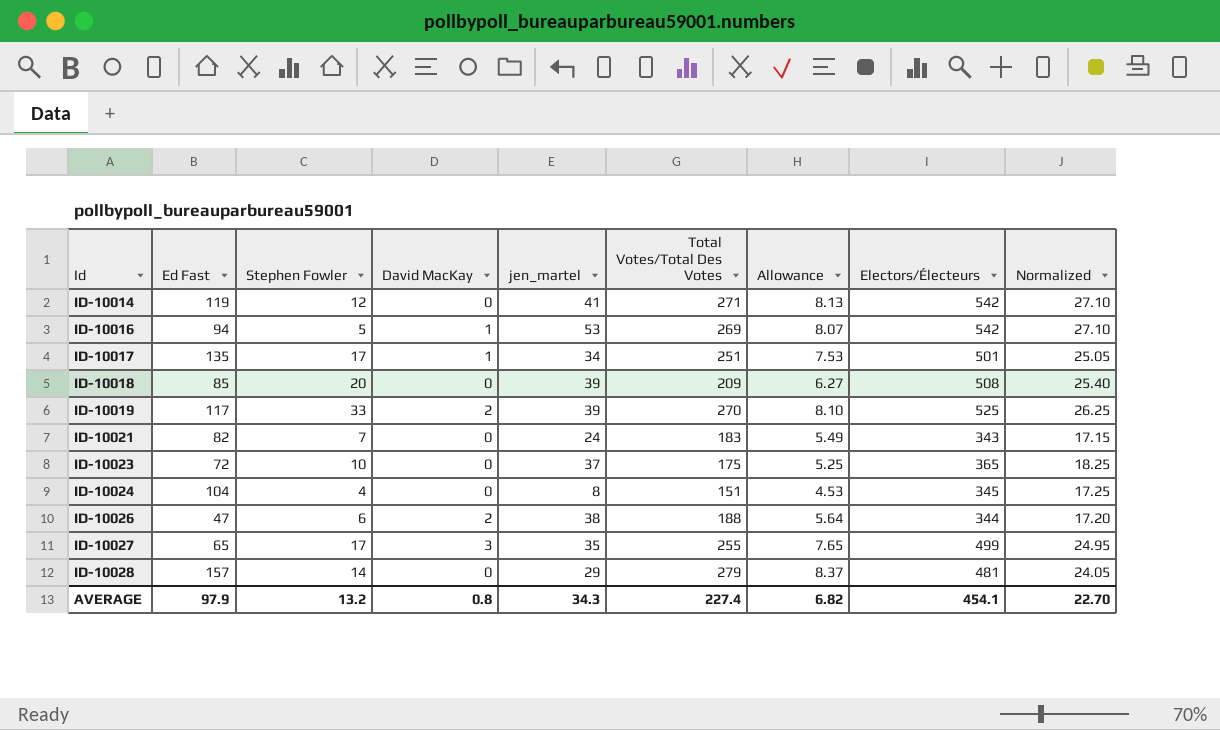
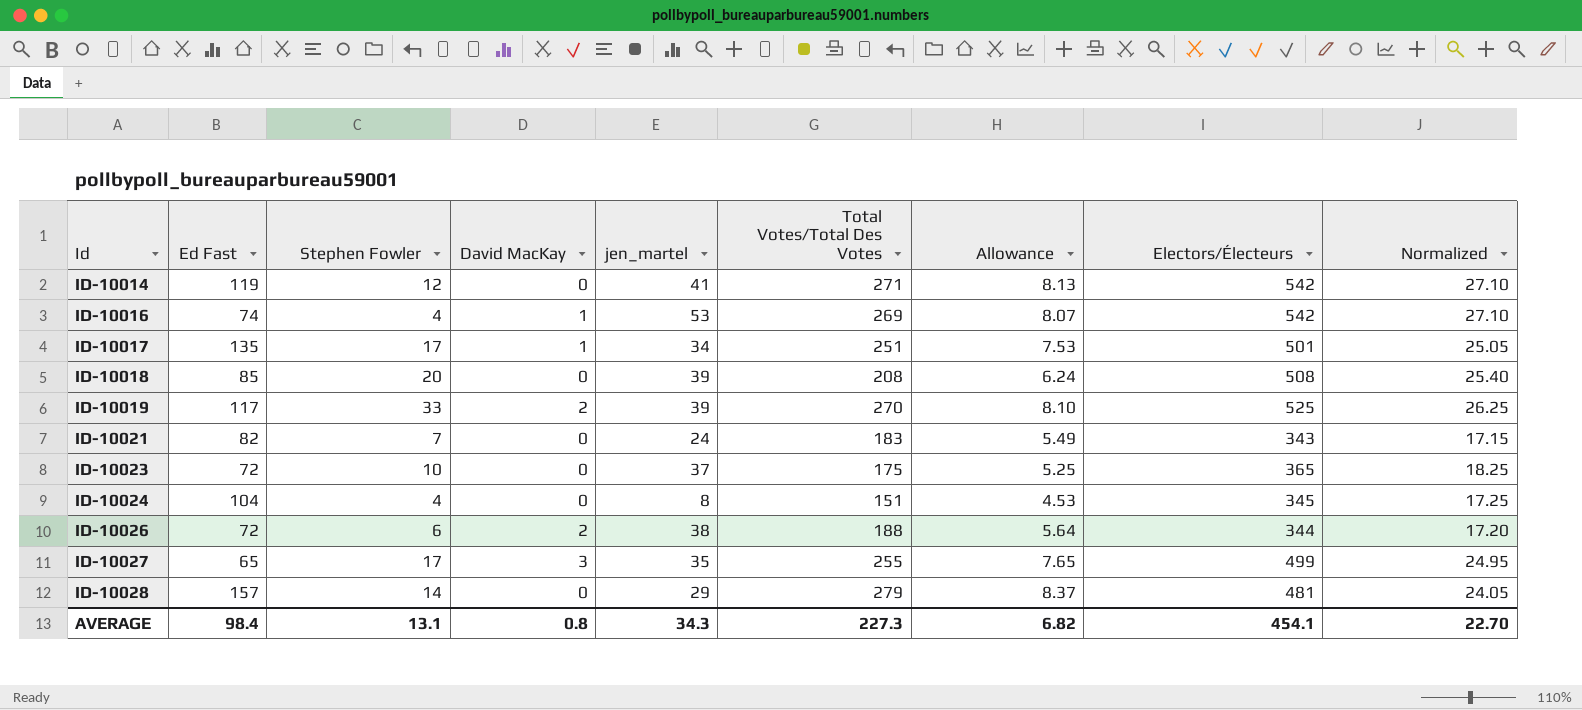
ID-10016 | Ed Fast: 94 -> 74
ID-10016 | Stephen Fowler: 5 -> 4
ID-10018 | Total Votes/Total Des Votes: 209 -> 208
ID-10018 | Allowance: 6.27 -> 6.24
ID-10026 | Ed Fast: 47 -> 72
AVERAGE | Ed Fast: 97.9 -> 98.4
AVERAGE | Stephen Fowler: 13.2 -> 13.1
AVERAGE | Total Votes/Total Des Votes: 227.4 -> 227.3

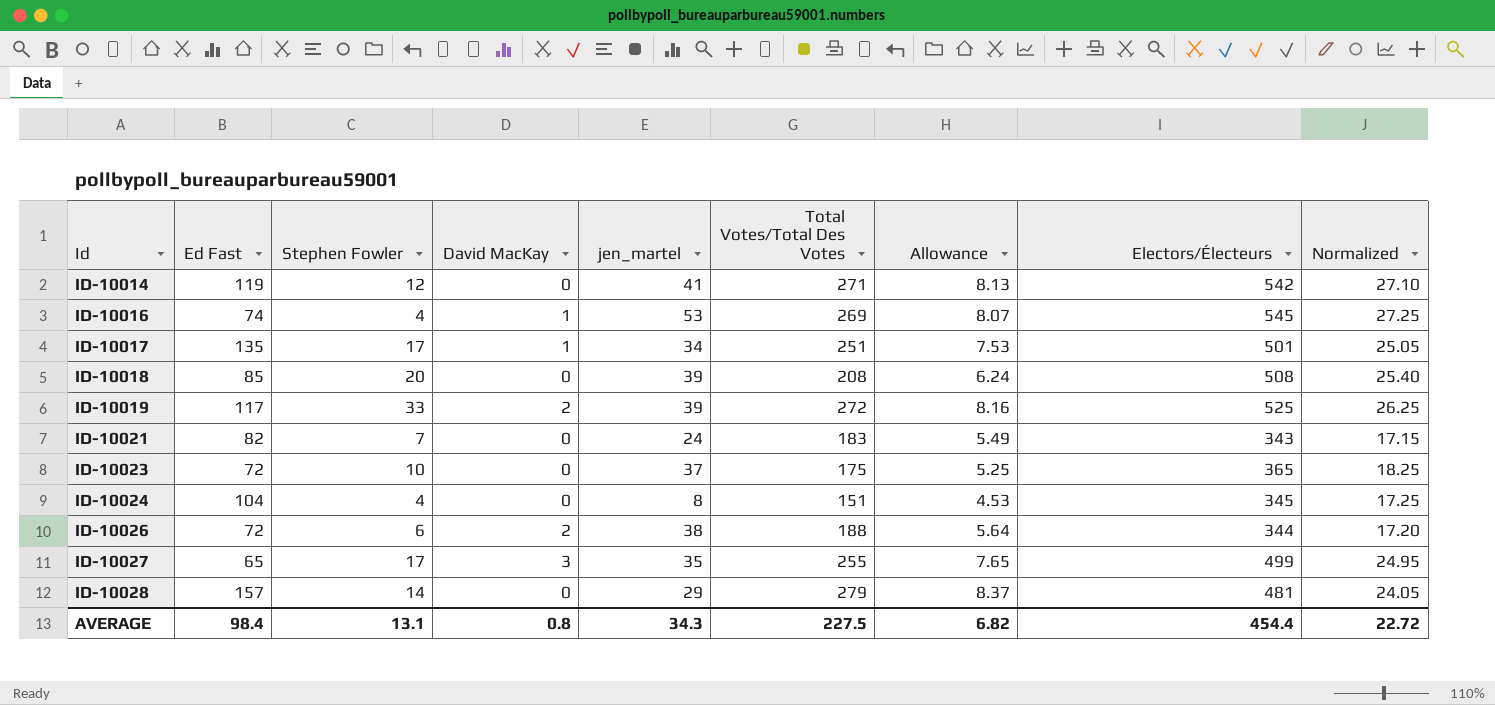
ID-10016 | Electors/Électeurs: 542 -> 545
ID-10016 | Normalized: 27.10 -> 27.25
ID-10019 | Total Votes/Total Des Votes: 270 -> 272
ID-10019 | Allowance: 8.10 -> 8.16
AVERAGE | Total Votes/Total Des Votes: 227.3 -> 227.5
AVERAGE | Electors/Électeurs: 454.1 -> 454.4
AVERAGE | Normalized: 22.70 -> 22.72

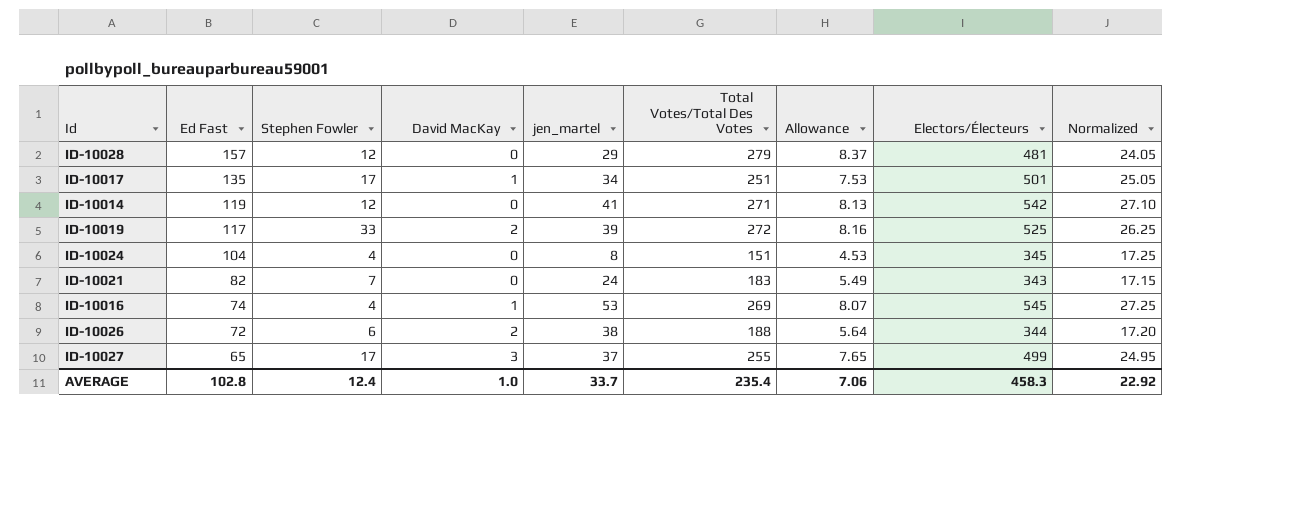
row order: Id ascending -> Ed Fast descending
row ID-10018: 85 | 20 | 0 | 39 | 208 | 6.24 | 508 | 25.40 -> none
row ID-10023: 72 | 10 | 0 | 37 | 175 | 5.25 | 365 | 18.25 -> none
ID-10028 | Stephen Fowler: 14 -> 12
ID-10027 | jen_martel: 35 -> 37
AVERAGE | Ed Fast: 98.4 -> 102.8
AVERAGE | Stephen Fowler: 13.1 -> 12.4
AVERAGE | David MacKay: 0.8 -> 1.0
AVERAGE | jen_martel: 34.3 -> 33.7
AVERAGE | Total Votes/Total Des Votes: 227.5 -> 235.4
AVERAGE | Allowance: 6.82 -> 7.06
AVERAGE | Electors/Électeurs: 454.4 -> 458.3
AVERAGE | Normalized: 22.72 -> 22.92

